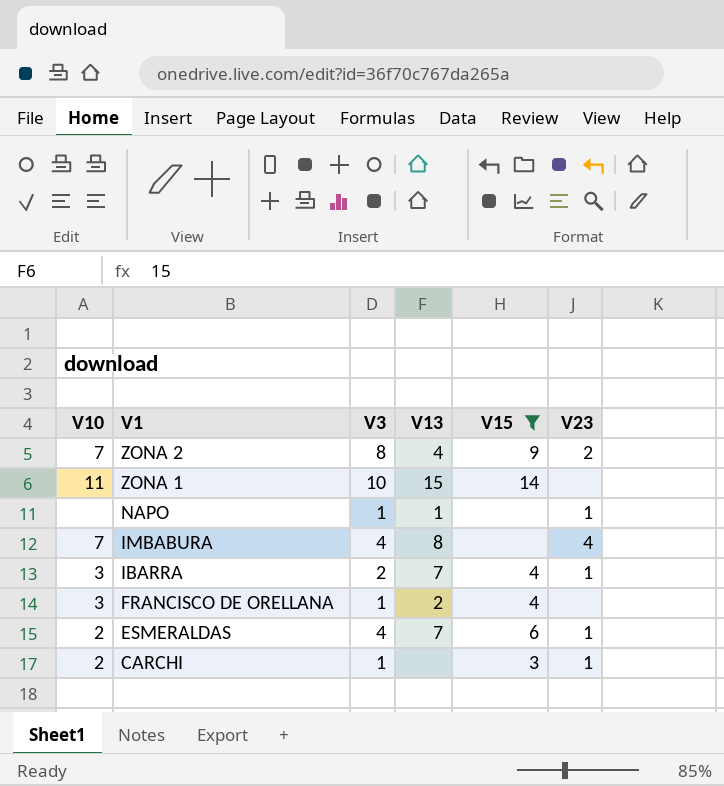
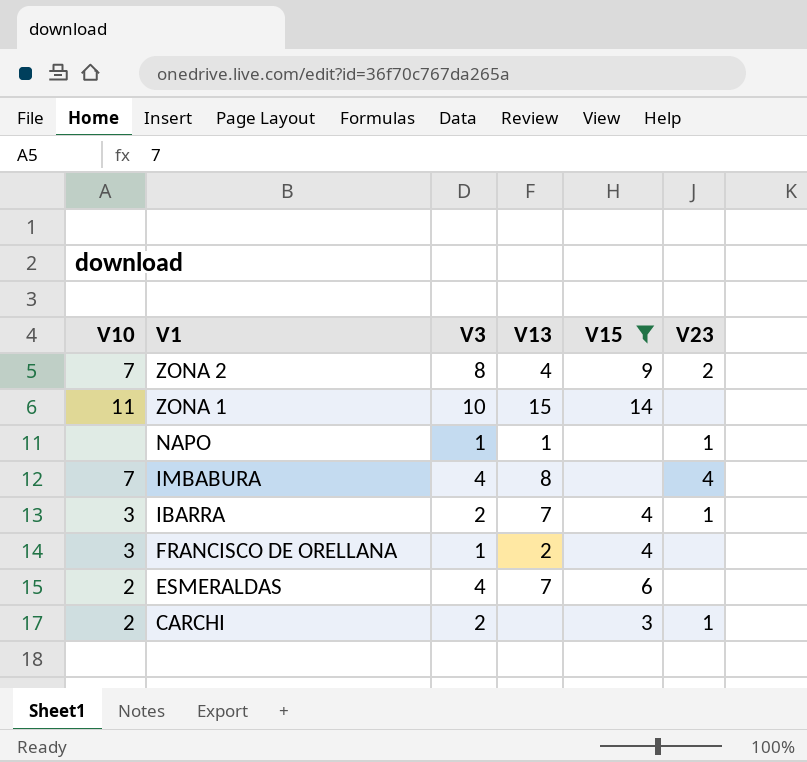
ESMERALDAS | V23: 1 -> none
CARCHI | V3: 1 -> 2

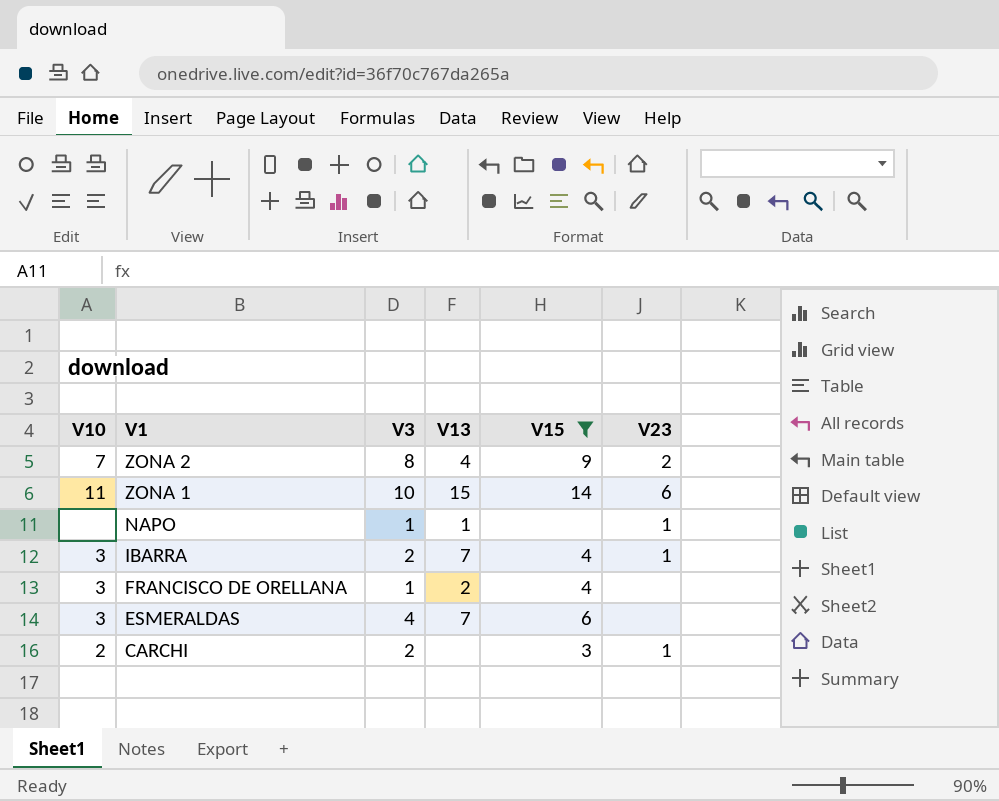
row IMBABURA: 7 | 4 | 8 | none | 4 -> none
ZONA 1 | V23: none -> 6
ESMERALDAS | V10: 2 -> 3

